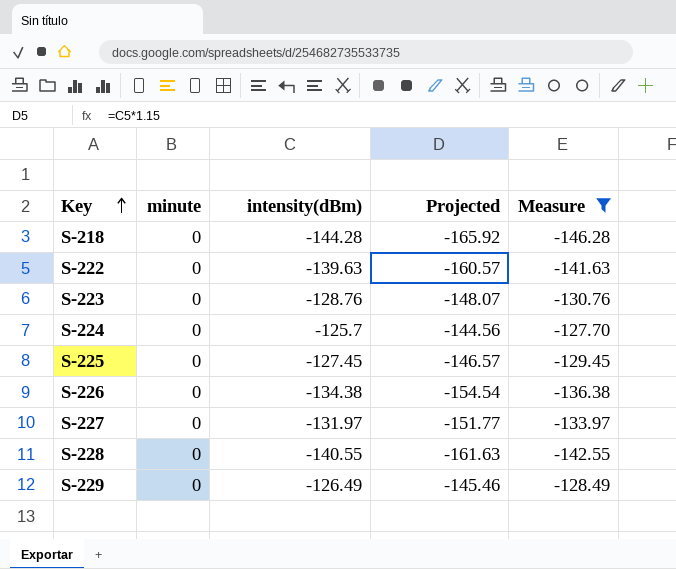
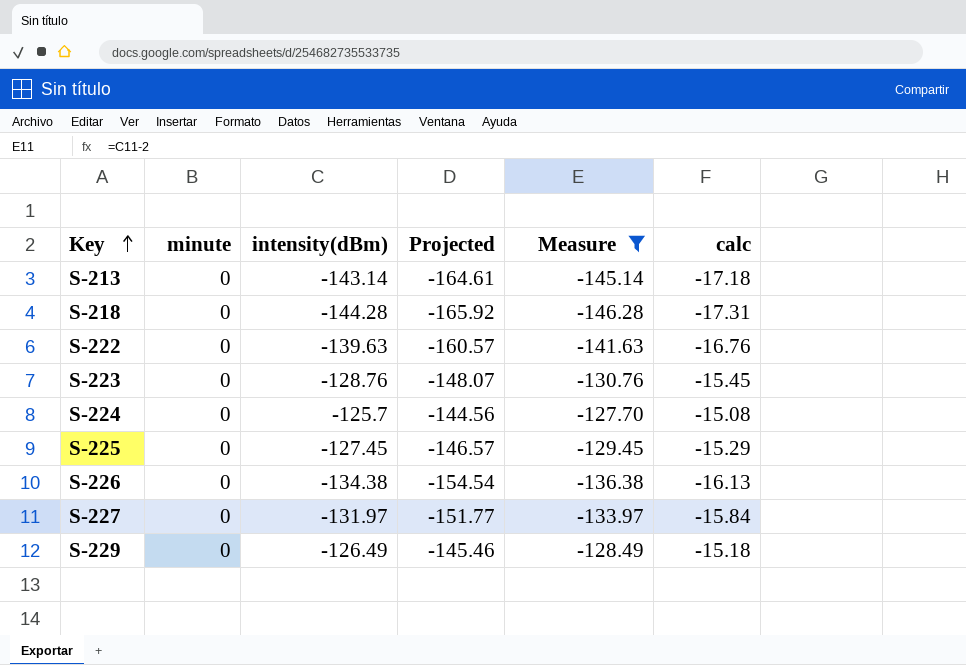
column calc | formula: none -> [intensity(dBm)] * 0.12
row S-228: 0 | -140.55 | -161.63 | -142.55 -> none
row S-213: none -> 0 | -143.14 | -164.61 | -145.14 | -17.18

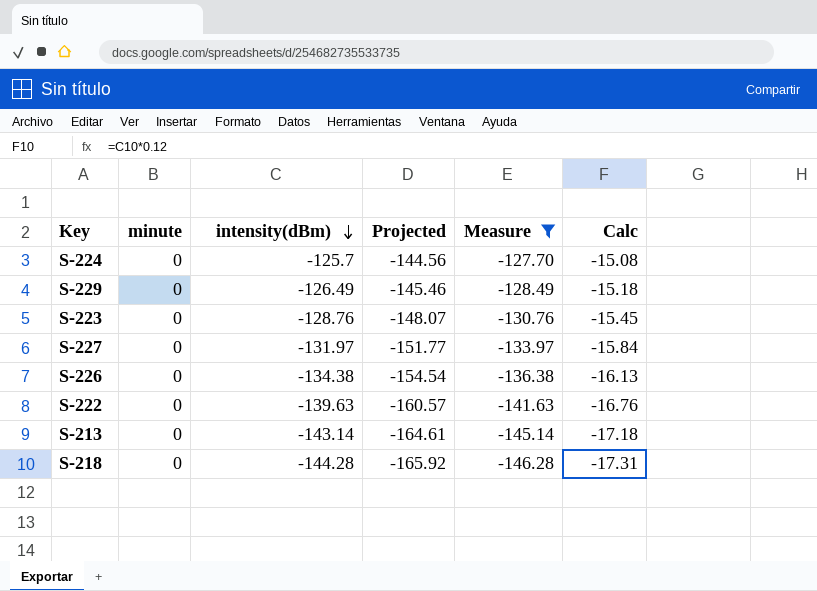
row order: Key ascending -> intensity(dBm) descending
column name: calc -> Calc
row S-225: 0 | -127.45 | -146.57 | -129.45 | -15.29 -> none

